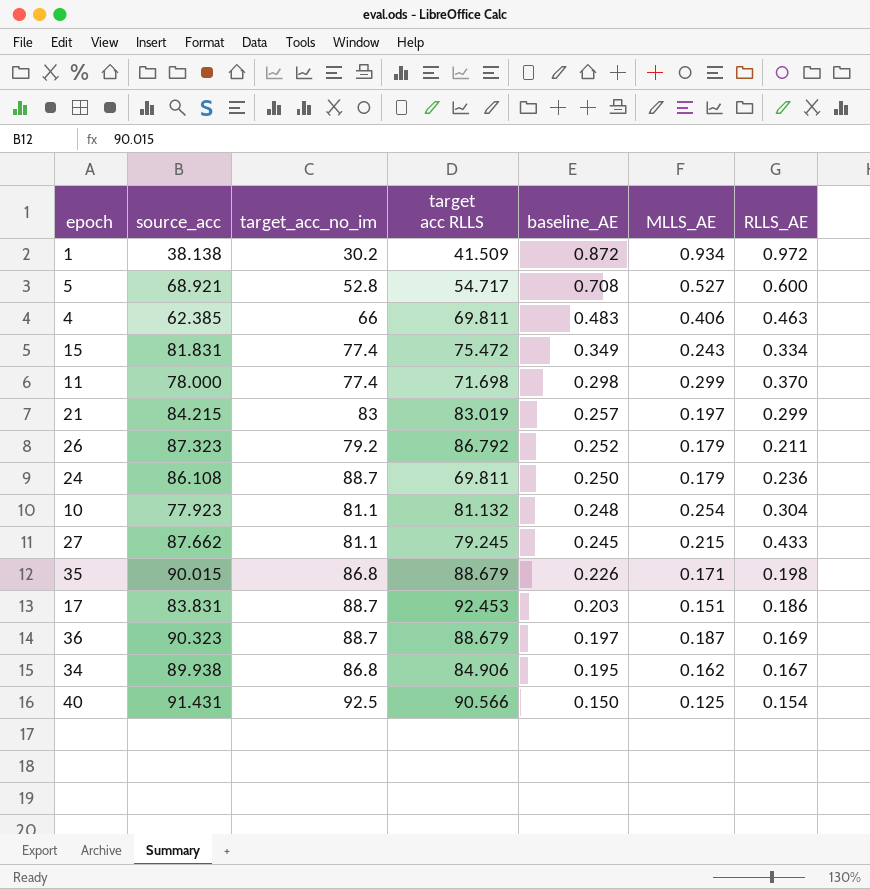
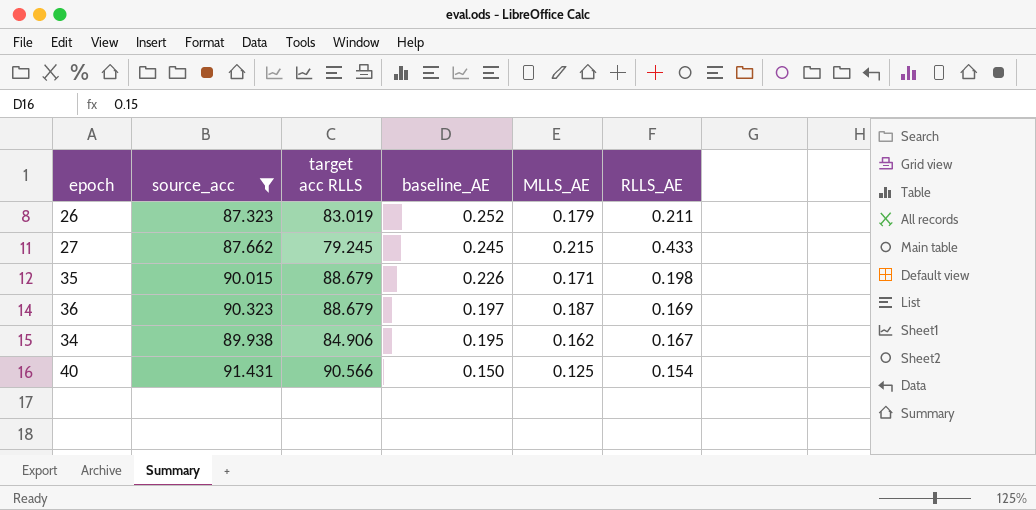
filter: none -> source_acc >= 87.323
column target_acc_no_im | position: 3 -> none
26 | target acc RLLS: 86.792 -> 83.019

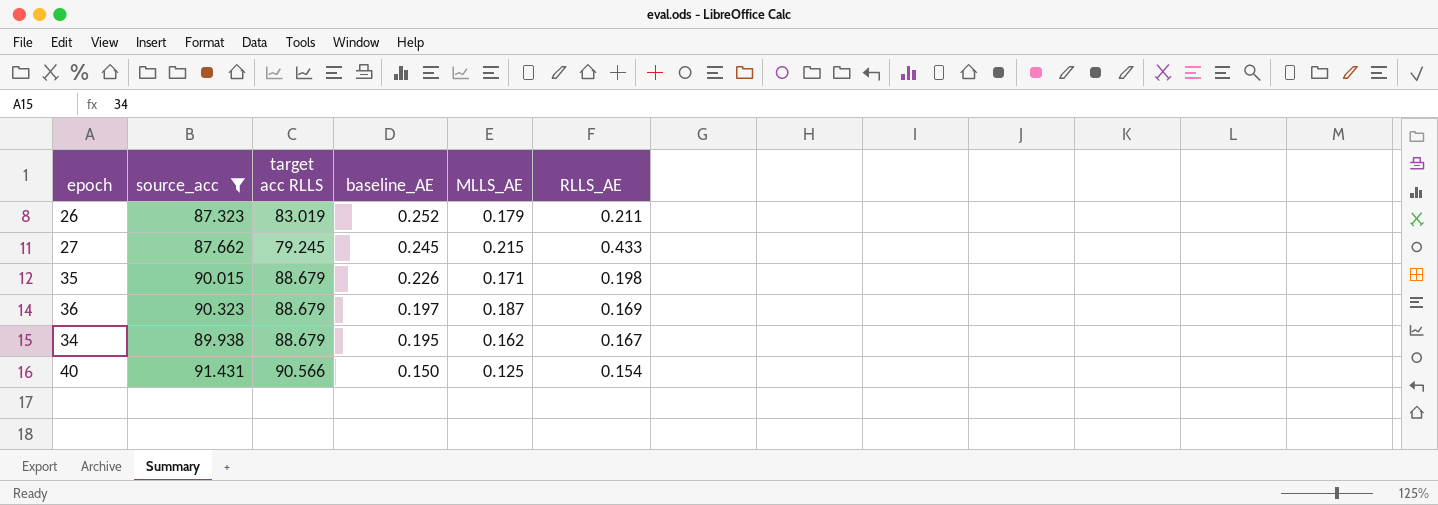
34 | target acc RLLS: 84.906 -> 88.679

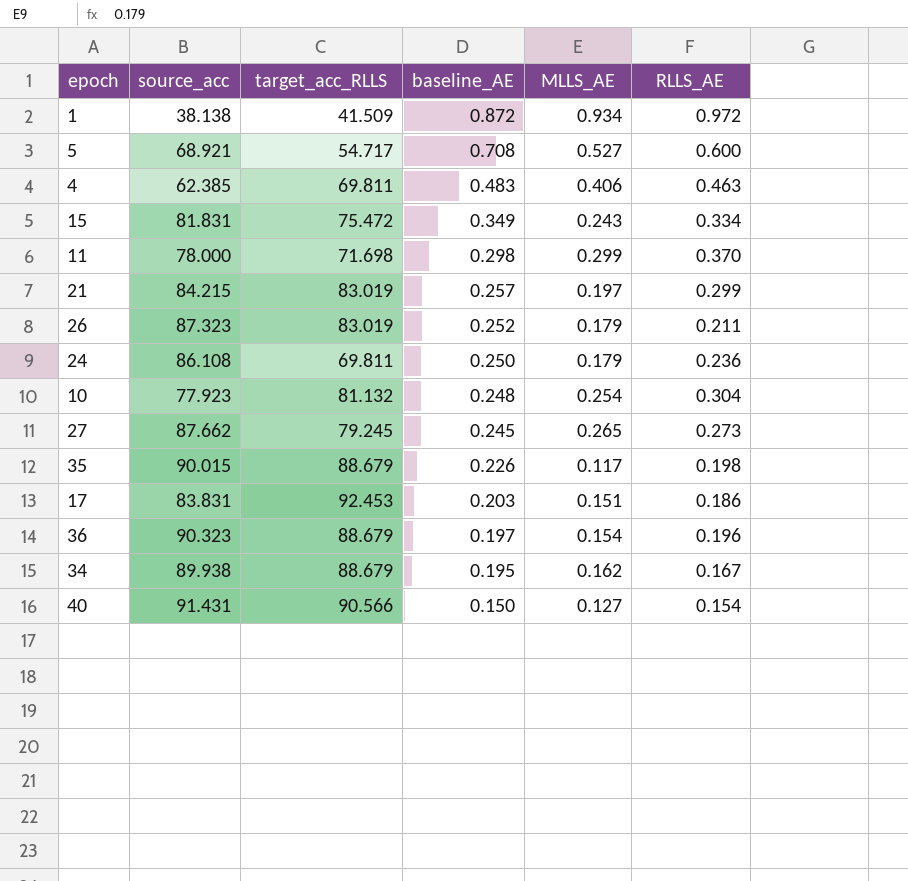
filter: source_acc >= 87.323 -> none
column name: target acc RLLS -> target_acc_RLLS
27 | MLLS_AE: 0.215 -> 0.265
27 | RLLS_AE: 0.433 -> 0.273
35 | MLLS_AE: 0.171 -> 0.117
36 | MLLS_AE: 0.187 -> 0.154
36 | RLLS_AE: 0.169 -> 0.196
40 | MLLS_AE: 0.125 -> 0.127

